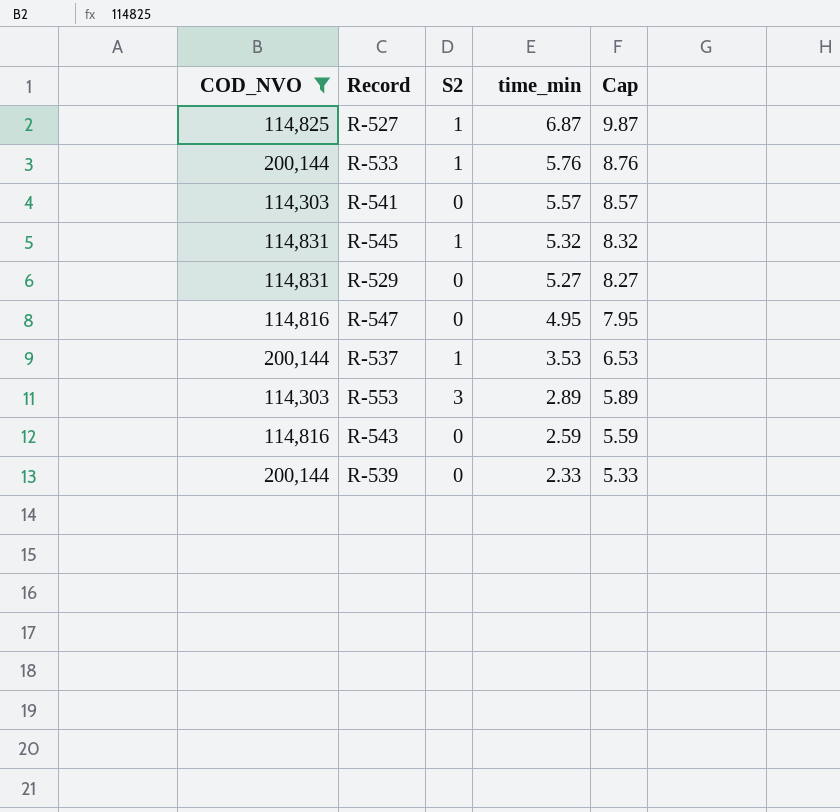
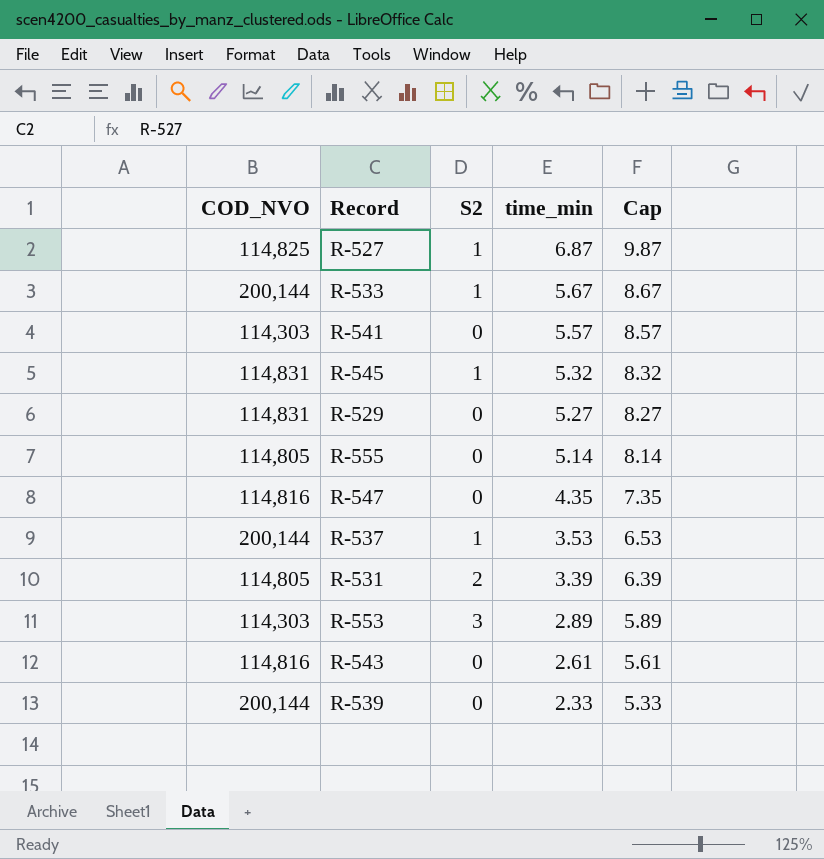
filter: COD_NVO != 114,805 -> none
R-533 | time_min: 5.76 -> 5.67
R-533 | Cap: 8.76 -> 8.67
R-547 | time_min: 4.95 -> 4.35
R-547 | Cap: 7.95 -> 7.35
R-543 | time_min: 2.59 -> 2.61
R-543 | Cap: 5.59 -> 5.61

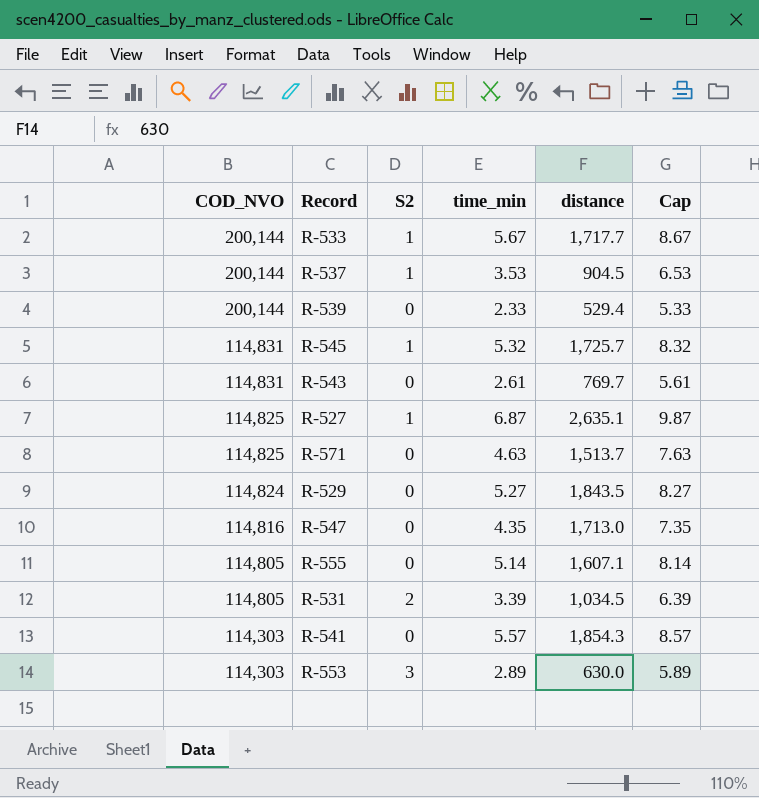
row order: time_min descending -> COD_NVO descending
column distance | position: none -> 5
R-543 | COD_NVO: 114,816 -> 114,831
row R-571: none -> 114,825 | 0 | 4.63 | 1,513.7 | 7.63
R-529 | COD_NVO: 114,831 -> 114,824

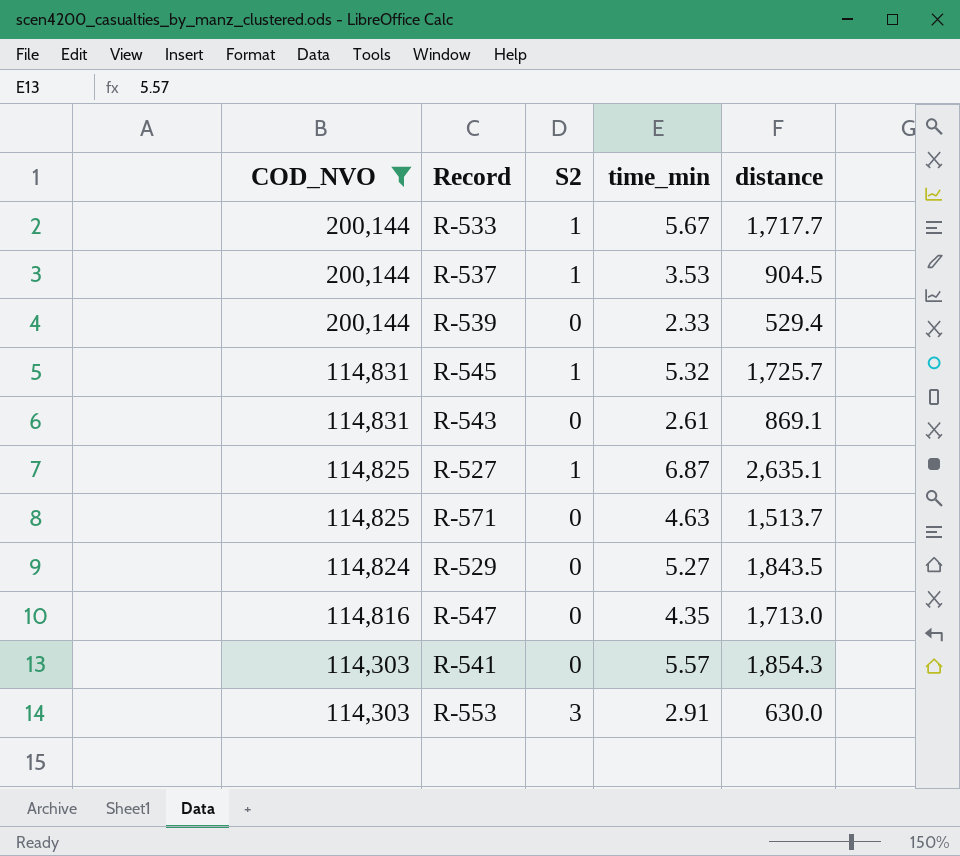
filter: none -> COD_NVO != 114,805
column Cap | formula: [time_min] + 3 -> none
R-543 | distance: 769.7 -> 869.1
R-553 | time_min: 2.89 -> 2.91

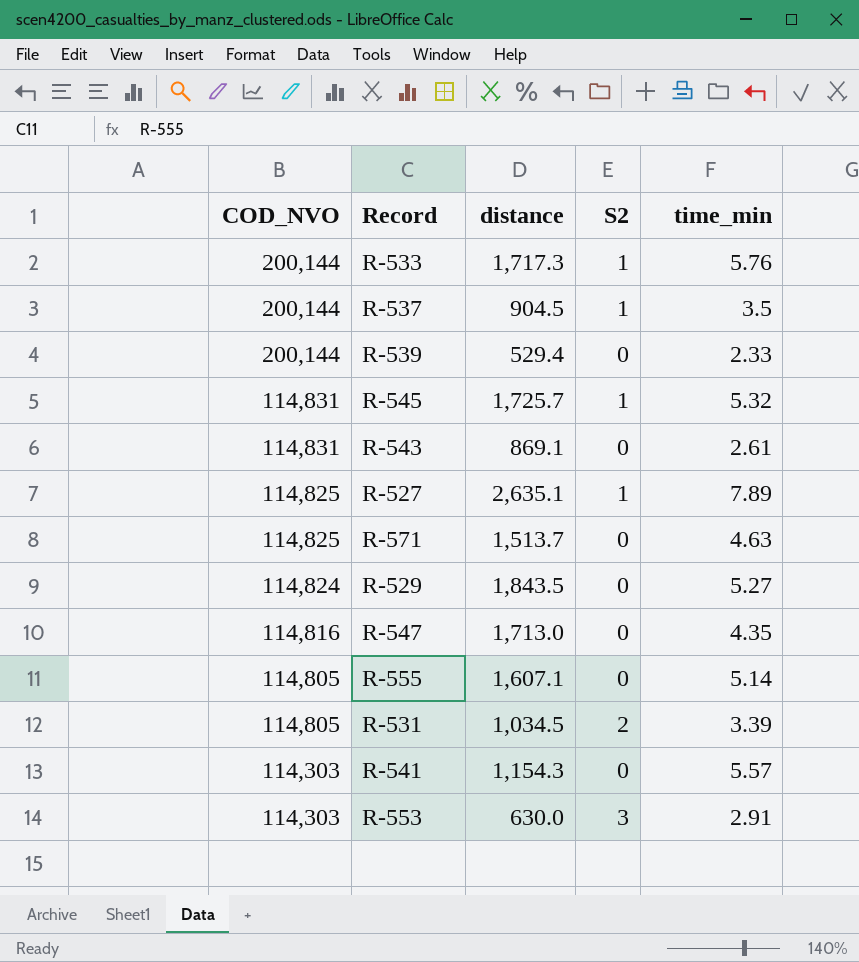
filter: COD_NVO != 114,805 -> none
column distance | position: 5 -> 3
R-533 | distance: 1,717.7 -> 1,717.3
R-533 | time_min: 5.67 -> 5.76
R-537 | time_min: 3.53 -> 3.5
R-527 | time_min: 6.87 -> 7.89
R-541 | distance: 1,854.3 -> 1,154.3

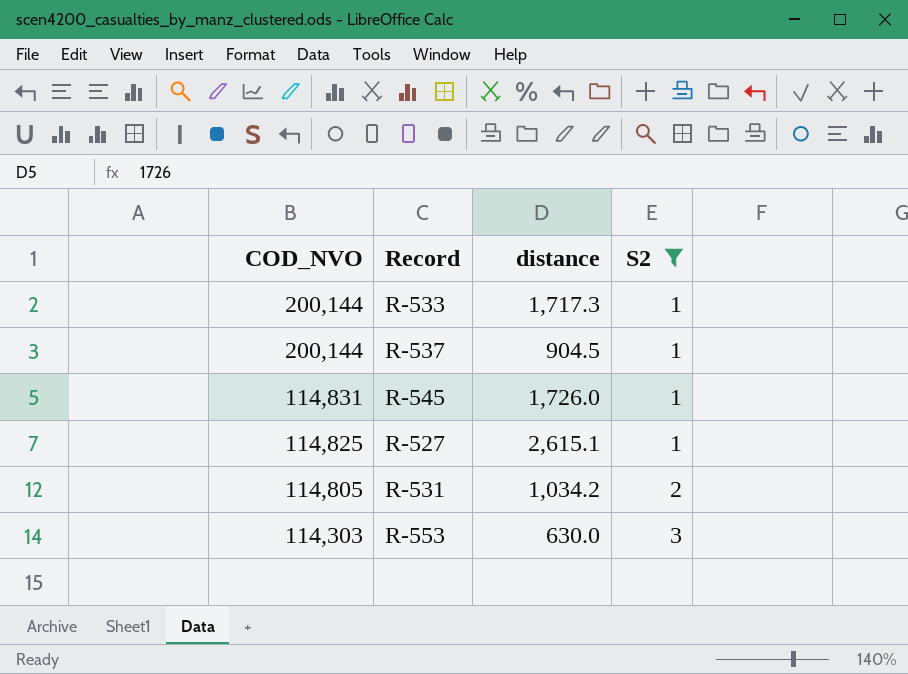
filter: none -> S2 != 0
column time_min | position: 5 -> none
R-545 | distance: 1,725.7 -> 1,726.0
R-527 | distance: 2,635.1 -> 2,615.1
R-531 | distance: 1,034.5 -> 1,034.2

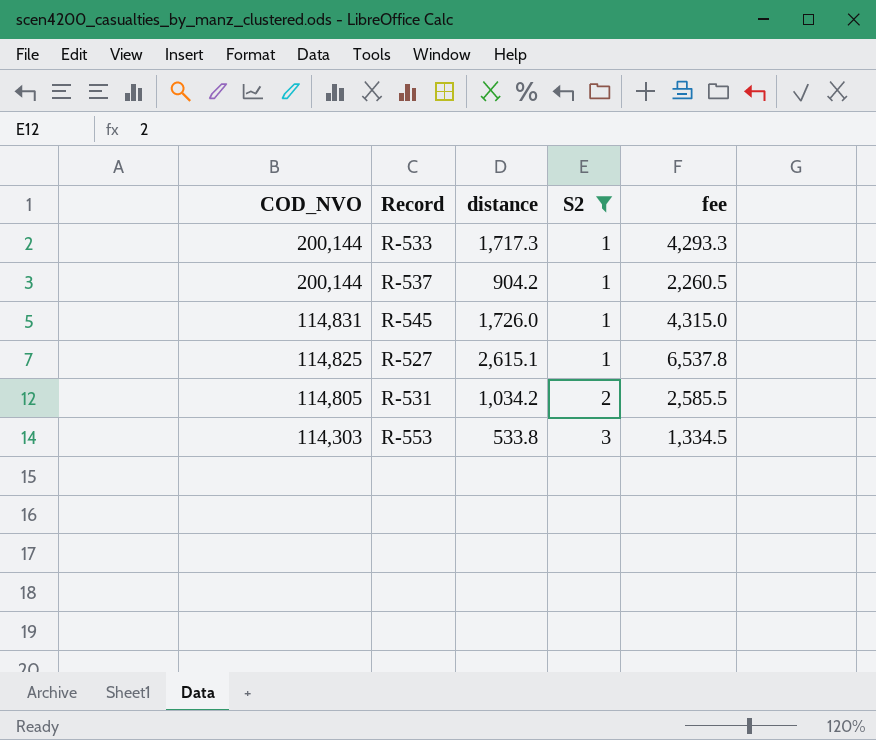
column fee | formula: none -> [distance] * 2.5
R-537 | distance: 904.5 -> 904.2
R-553 | distance: 630.0 -> 533.8

